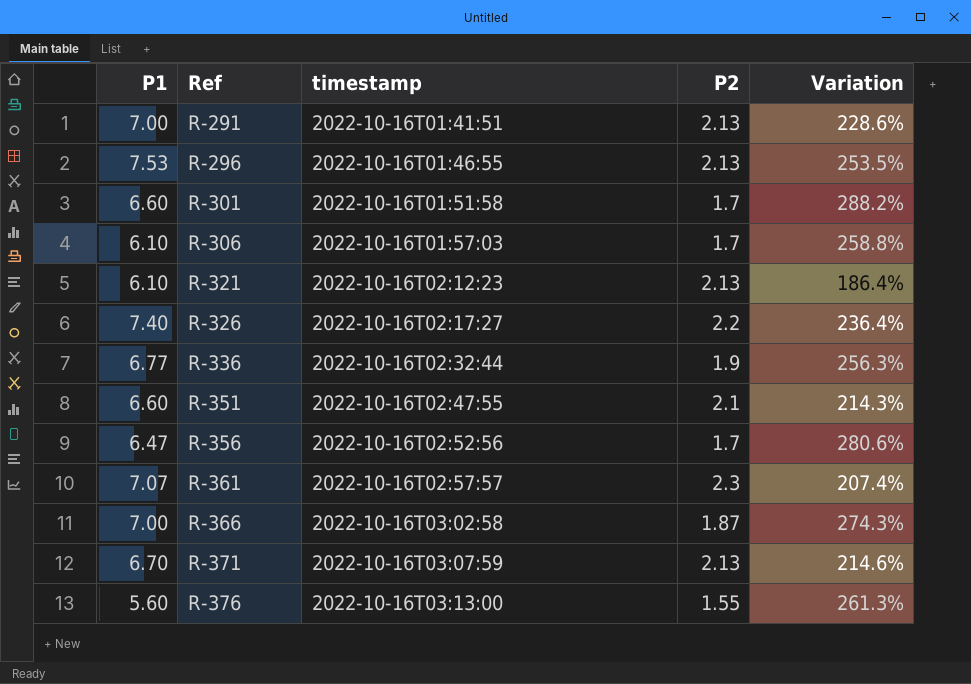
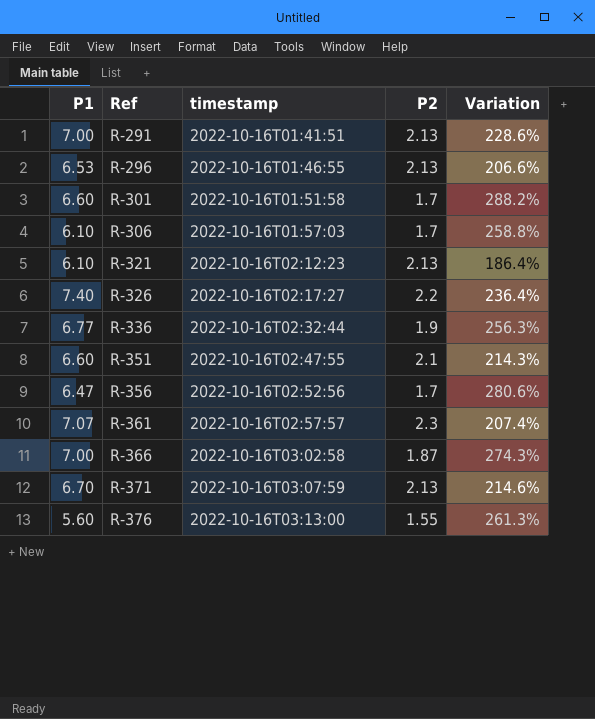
R-296 | P1: 7.53 -> 6.53
R-296 | Variation: 253.5% -> 206.6%

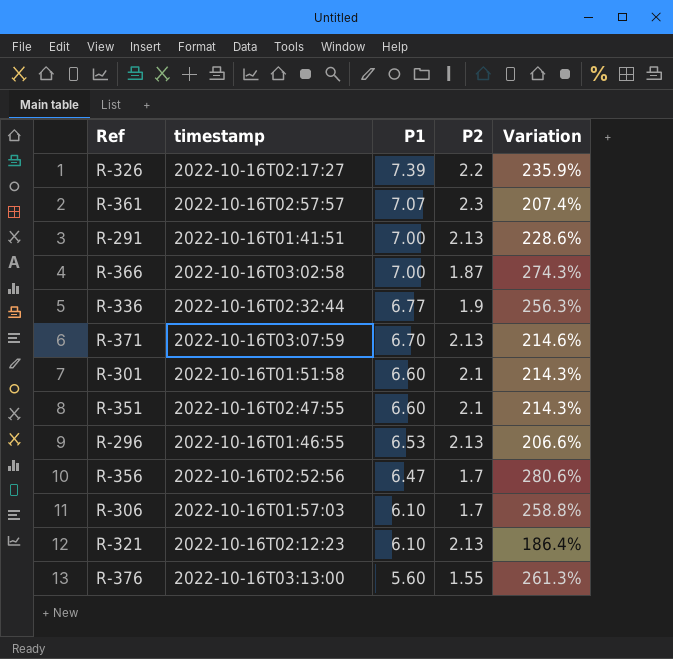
row order: Ref ascending -> P1 descending
column P1 | position: 1 -> 3
R-326 | P1: 7.40 -> 7.39
R-326 | Variation: 236.4% -> 235.9%
R-301 | P2: 1.7 -> 2.1
R-301 | Variation: 288.2% -> 214.3%

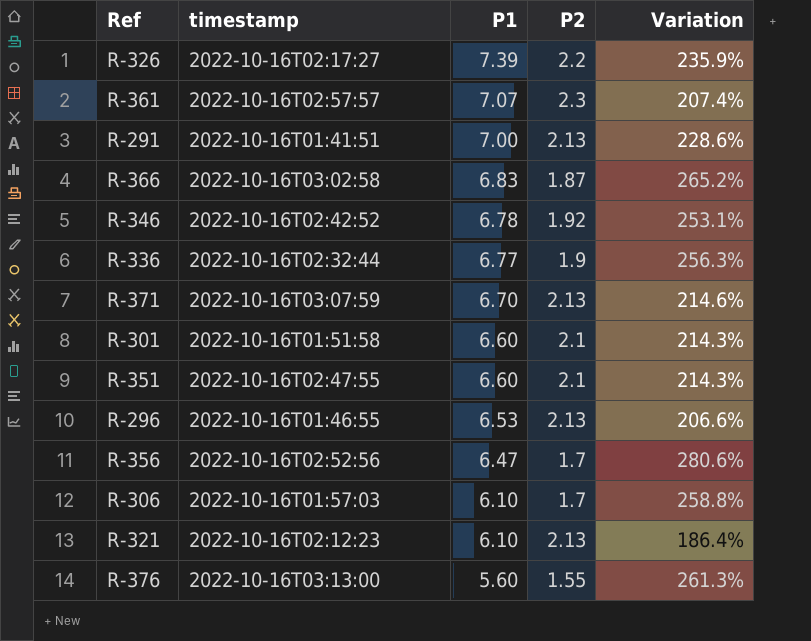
R-366 | P1: 7.00 -> 6.83
R-366 | Variation: 274.3% -> 265.2%
row R-346: none -> 2022-10-16T02:42:52 | 6.78 | 1.92 | 253.1%

